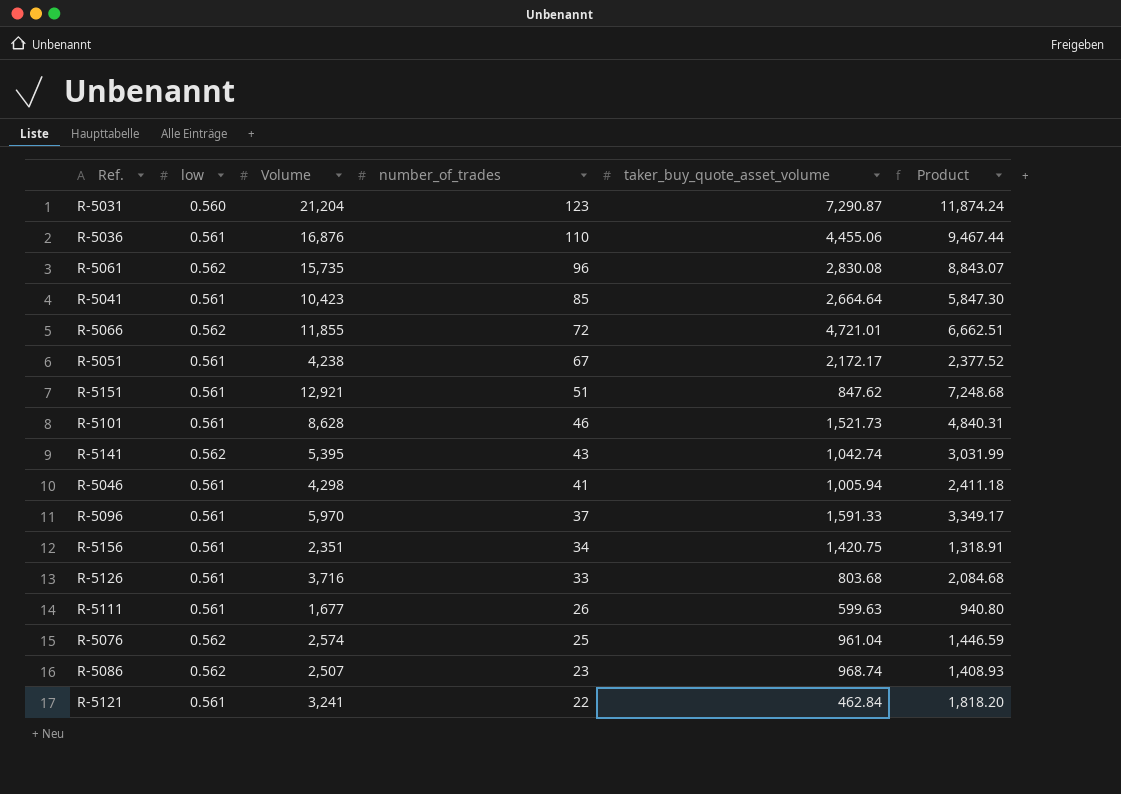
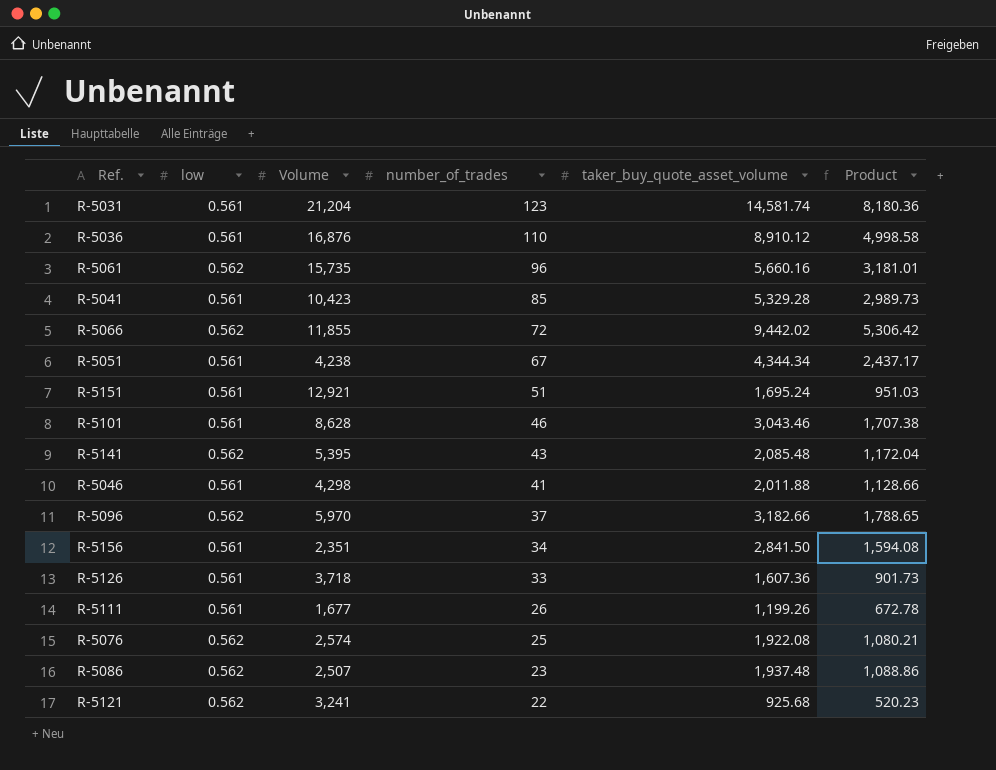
column Product | formula: [low] * [Volume] -> [low] * [taker_buy_quote_asset_volume]
R-5031 | low: 0.560 -> 0.561
R-5031 | taker_buy_quote_asset_volume: 7,290.87 -> 14,581.74
R-5036 | taker_buy_quote_asset_volume: 4,455.06 -> 8,910.12
R-5061 | taker_buy_quote_asset_volume: 2,830.08 -> 5,660.16
R-5041 | taker_buy_quote_asset_volume: 2,664.64 -> 5,329.28
R-5066 | taker_buy_quote_asset_volume: 4,721.01 -> 9,442.02
R-5051 | taker_buy_quote_asset_volume: 2,172.17 -> 4,344.34
R-5151 | taker_buy_quote_asset_volume: 847.62 -> 1,695.24
R-5101 | taker_buy_quote_asset_volume: 1,521.73 -> 3,043.46
R-5141 | taker_buy_quote_asset_volume: 1,042.74 -> 2,085.48
R-5046 | taker_buy_quote_asset_volume: 1,005.94 -> 2,011.88
R-5096 | low: 0.561 -> 0.562
R-5096 | taker_buy_quote_asset_volume: 1,591.33 -> 3,182.66
R-5156 | taker_buy_quote_asset_volume: 1,420.75 -> 2,841.50
R-5126 | Volume: 3,716 -> 3,718
R-5126 | taker_buy_quote_asset_volume: 803.68 -> 1,607.36
R-5111 | taker_buy_quote_asset_volume: 599.63 -> 1,199.26
R-5076 | taker_buy_quote_asset_volume: 961.04 -> 1,922.08
R-5086 | taker_buy_quote_asset_volume: 968.74 -> 1,937.48
R-5121 | low: 0.561 -> 0.562
R-5121 | taker_buy_quote_asset_volume: 462.84 -> 925.68

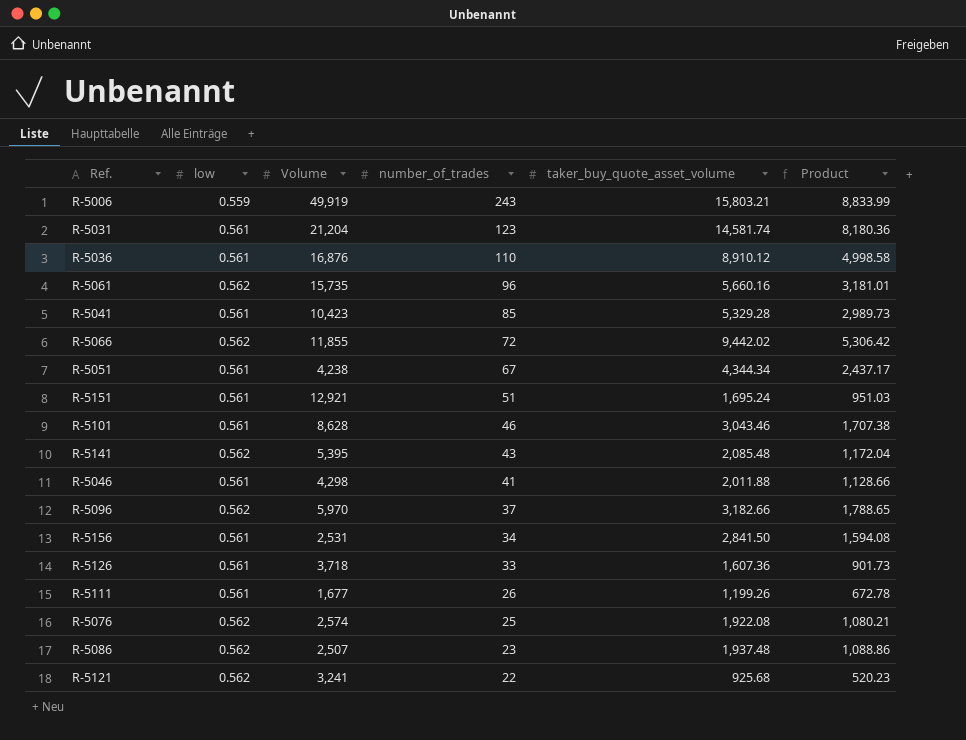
row R-5006: none -> 0.559 | 49,919 | 243 | 15,803.21 | 8,833.99
R-5156 | Volume: 2,351 -> 2,531

